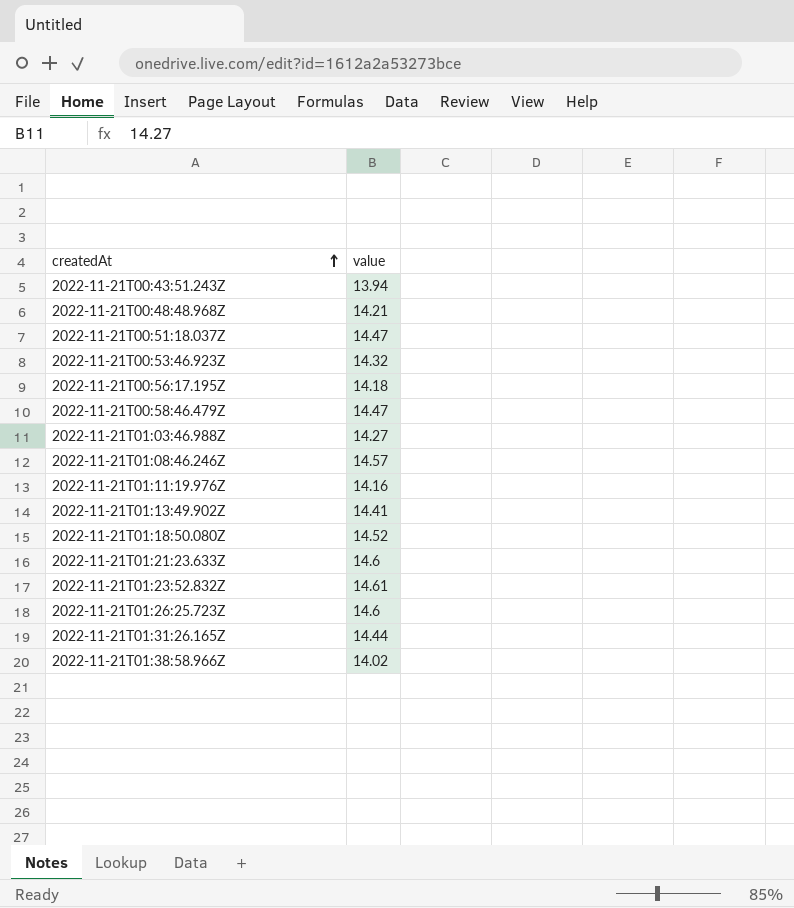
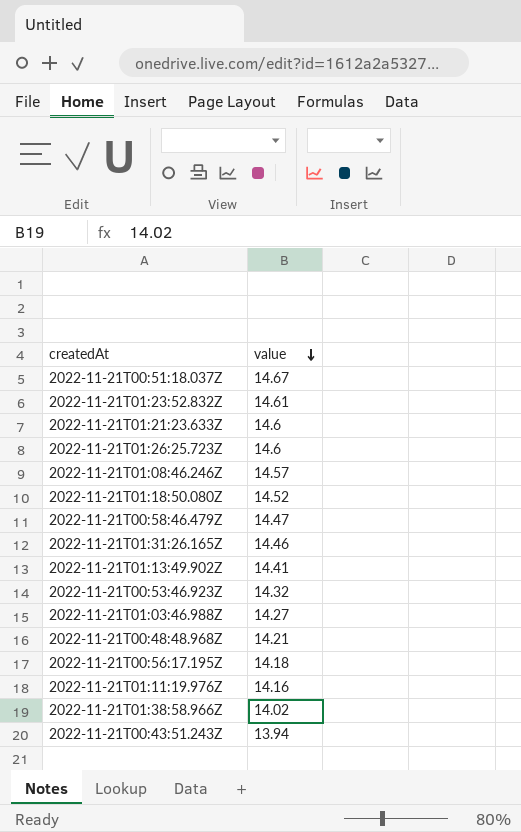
row order: createdAt ascending -> value descending
2022-11-21T00:51:18.037Z | value: 14.47 -> 14.67
2022-11-21T01:31:26.165Z | value: 14.44 -> 14.46

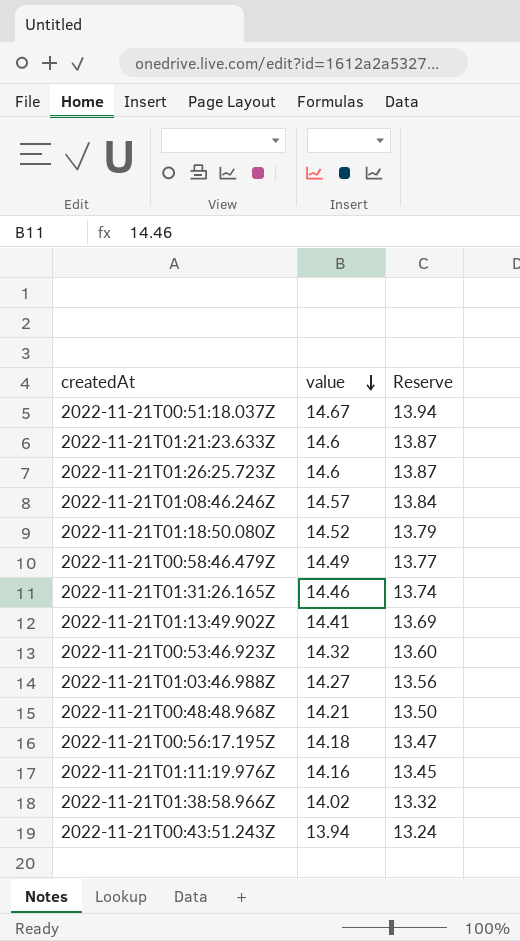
column Reserve | formula: none -> [value] * 0.95
row 2022-11-21T01:23:52.832Z: 14.61 -> none
2022-11-21T00:58:46.479Z | value: 14.47 -> 14.49

